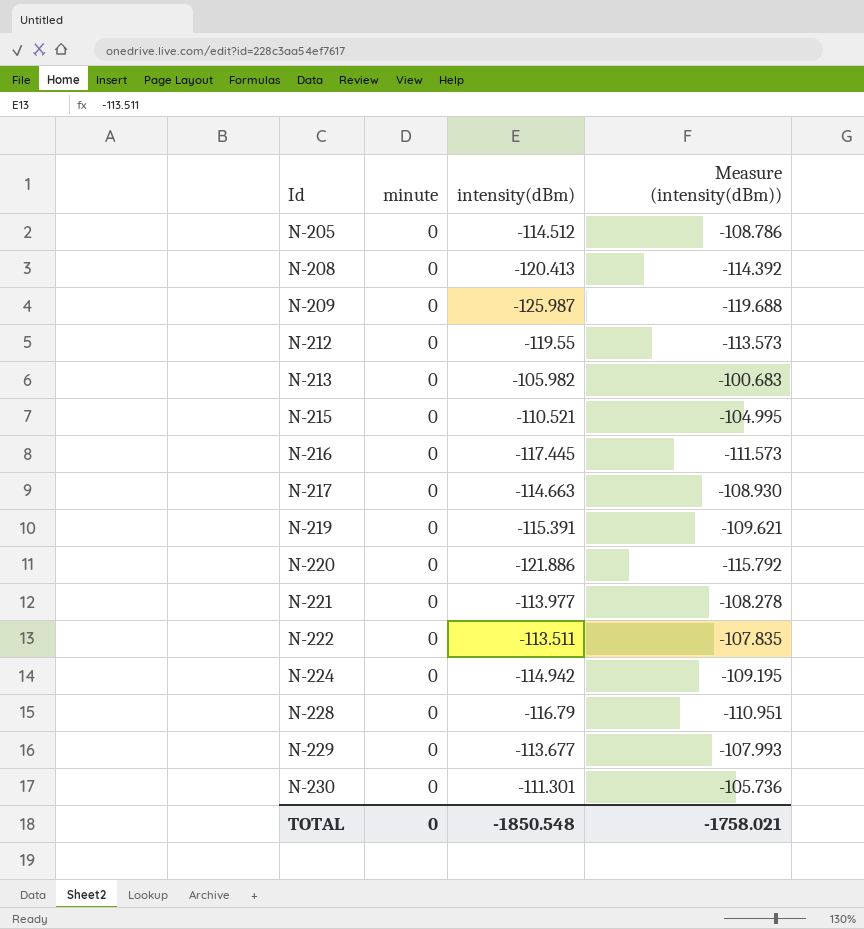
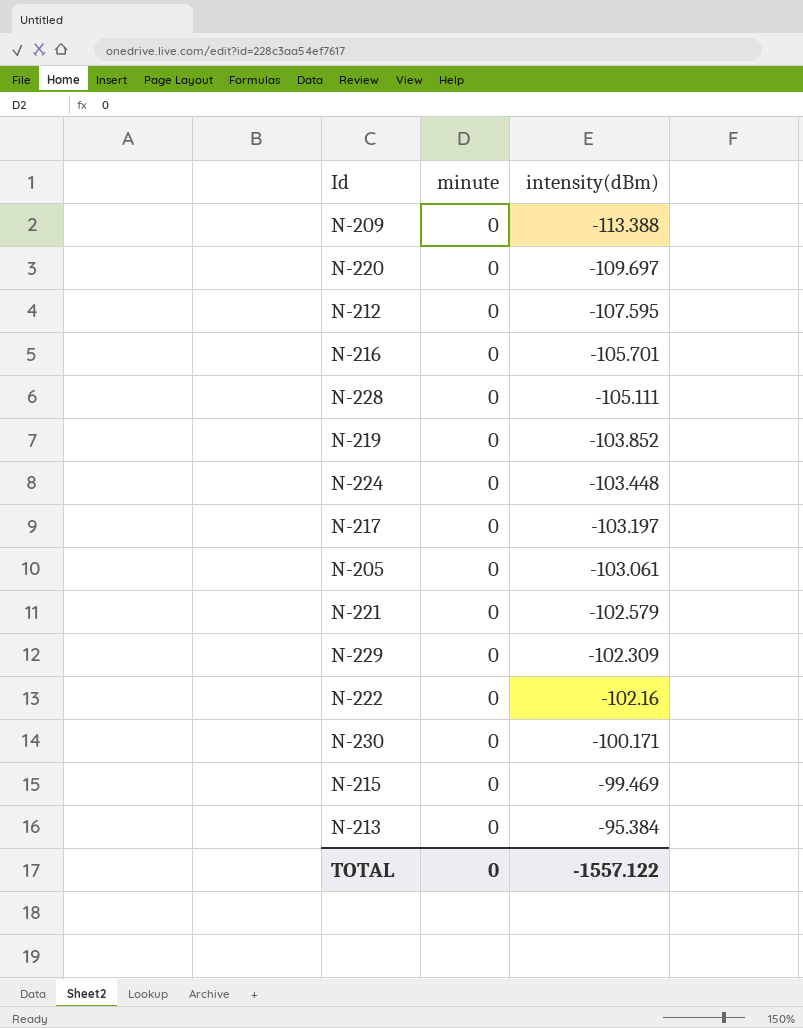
row order: Id ascending -> intensity(dBm) ascending
column Measure (intensity(dBm)) | formula: [intensity(dBm)] * 0.95 -> none
row N-208: 0 | -120.413 | -114.392 -> none
N-209 | intensity(dBm): -125.987 -> -113.388
N-220 | intensity(dBm): -121.886 -> -109.697
N-212 | intensity(dBm): -119.55 -> -107.595
N-216 | intensity(dBm): -117.445 -> -105.701
N-228 | intensity(dBm): -116.79 -> -105.111
N-219 | intensity(dBm): -115.391 -> -103.852
N-224 | intensity(dBm): -114.942 -> -103.448
N-217 | intensity(dBm): -114.663 -> -103.197
N-205 | intensity(dBm): -114.512 -> -103.061
N-221 | intensity(dBm): -113.977 -> -102.579
N-229 | intensity(dBm): -113.677 -> -102.309
N-222 | intensity(dBm): -113.511 -> -102.16
N-230 | intensity(dBm): -111.301 -> -100.171
N-215 | intensity(dBm): -110.521 -> -99.469
N-213 | intensity(dBm): -105.982 -> -95.384
TOTAL | intensity(dBm): -1850.548 -> -1557.122

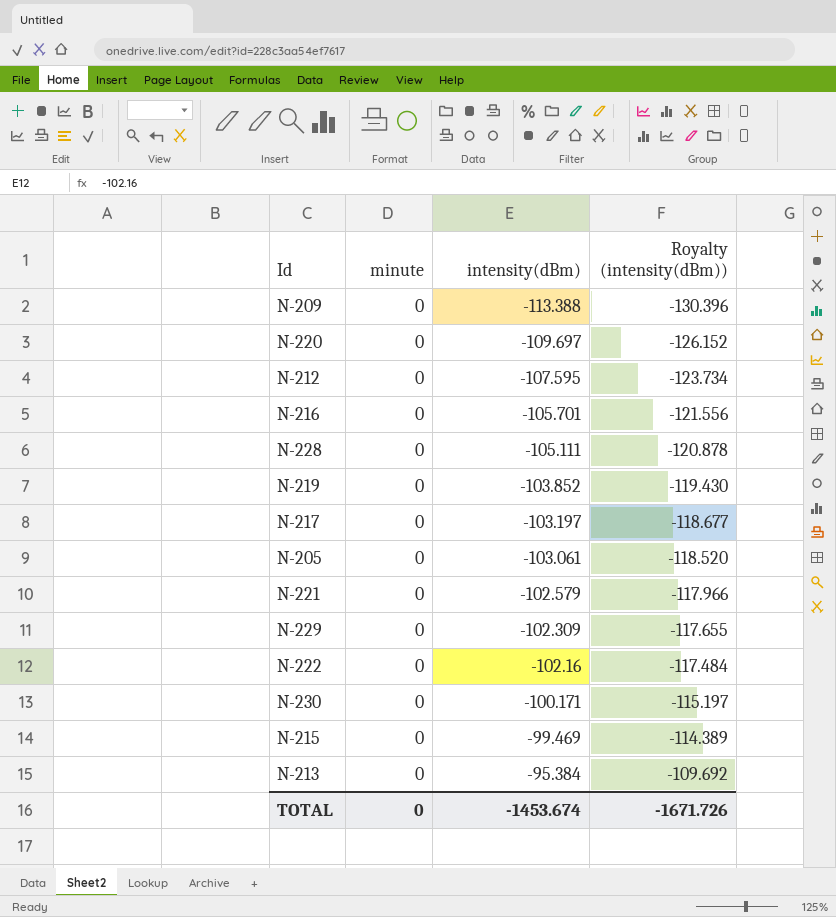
column Royalty (intensity(dBm)) | formula: none -> [intensity(dBm)] * 1.15
row N-224: 0 | -103.448 -> none
TOTAL | intensity(dBm): -1557.122 -> -1453.674

